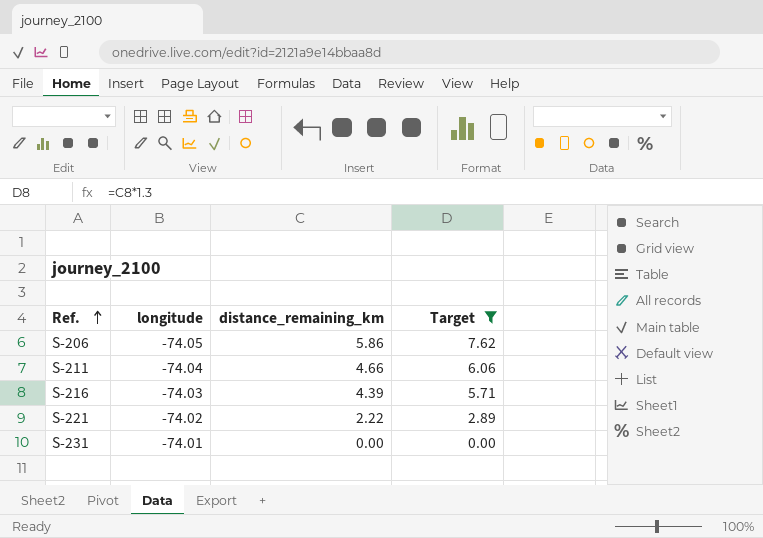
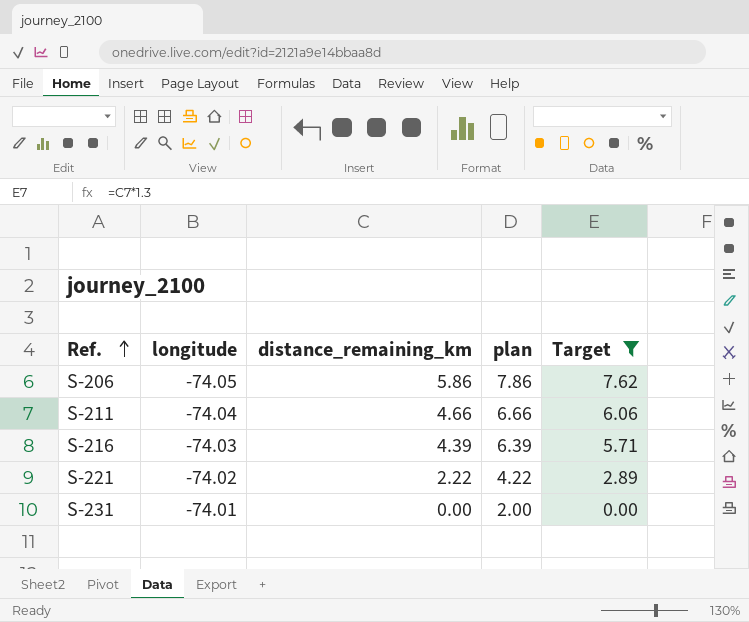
column plan | formula: none -> [distance_remaining_km] + 2

